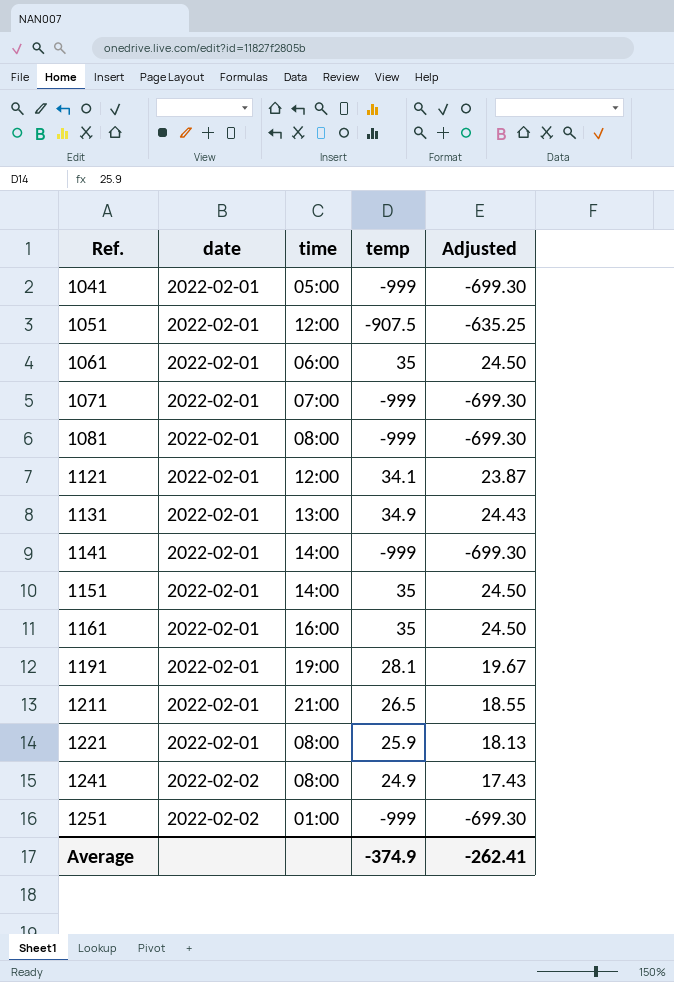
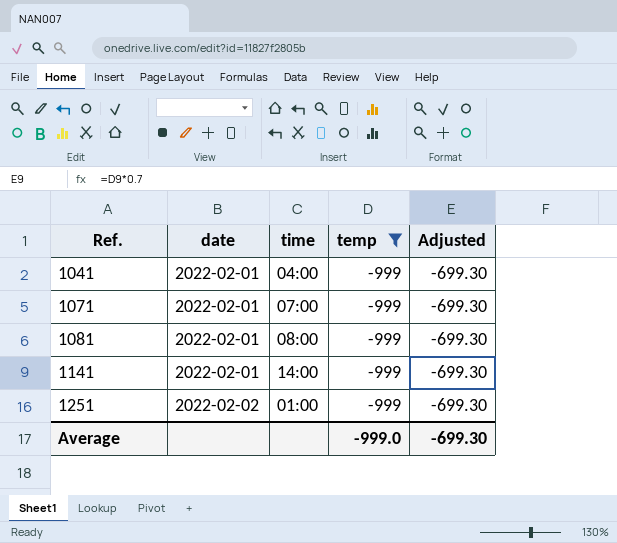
filter: none -> temp = -999
1041 | time: 05:00 -> 04:00
Average | temp: -374.9 -> -999.0
Average | Adjusted: -262.41 -> -699.30

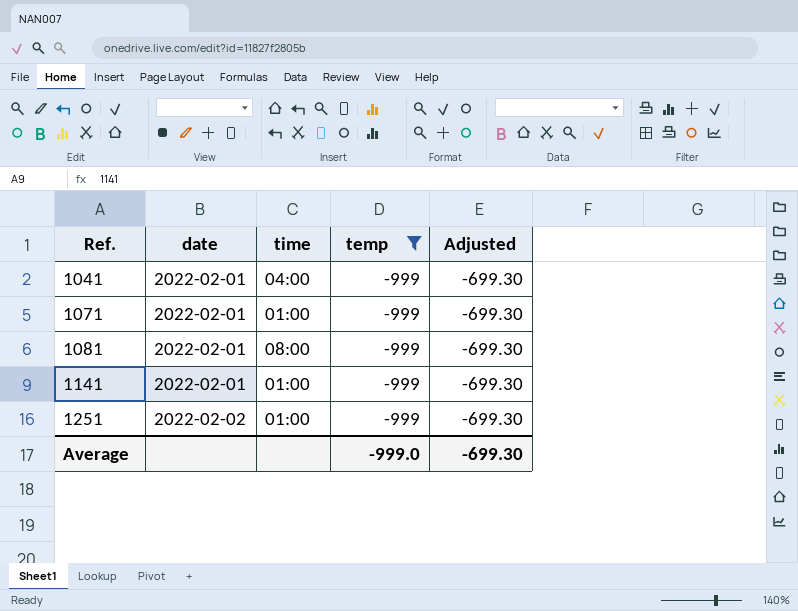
1071 | time: 07:00 -> 01:00
1141 | time: 14:00 -> 01:00

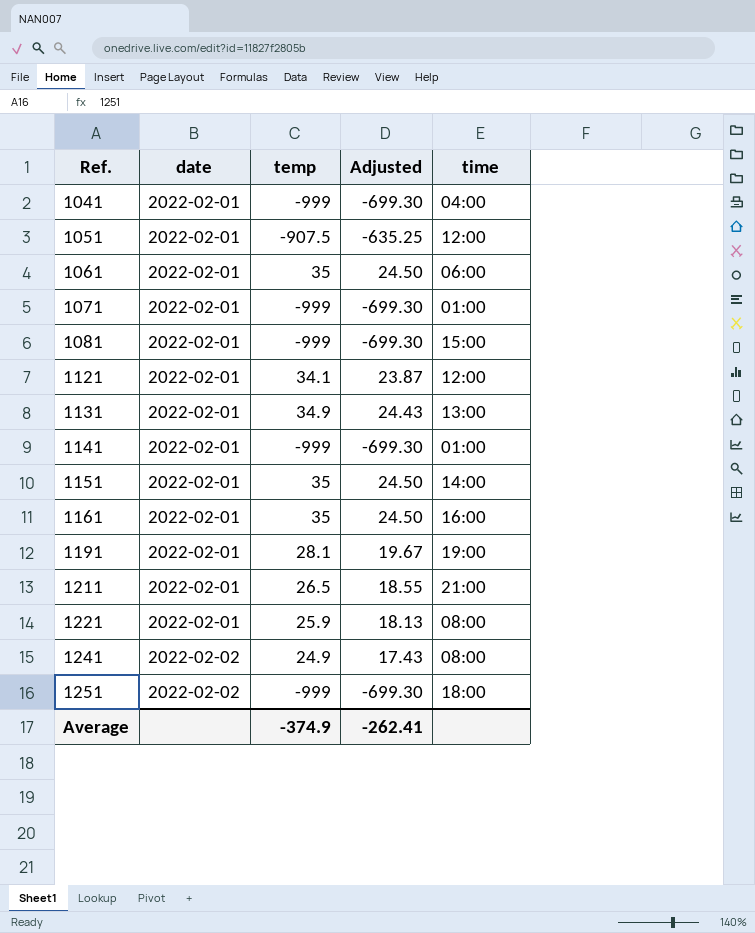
filter: temp = -999 -> none
column time | position: 3 -> 5
1081 | time: 08:00 -> 15:00
1251 | time: 01:00 -> 18:00
Average | temp: -999.0 -> -374.9
Average | Adjusted: -699.30 -> -262.41

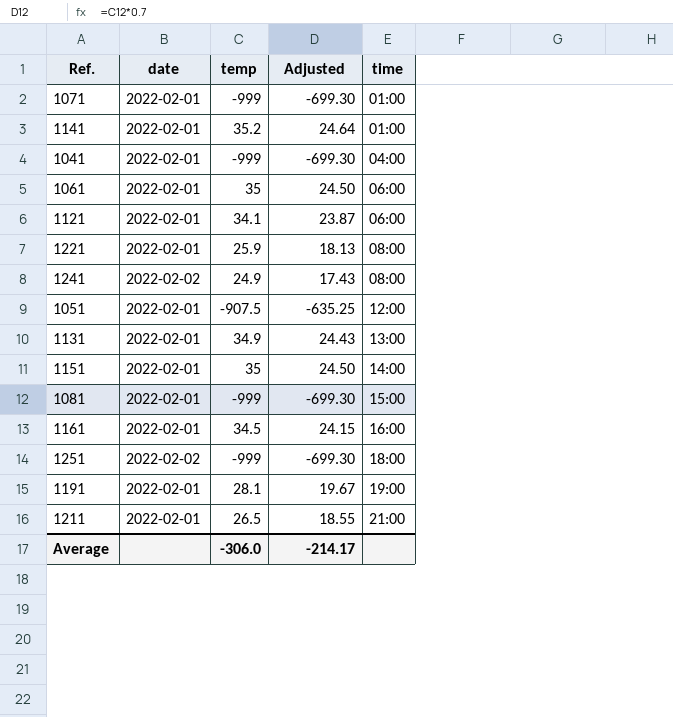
row order: Ref. ascending -> time ascending
1141 | temp: -999 -> 35.2
1141 | Adjusted: -699.30 -> 24.64
1121 | time: 12:00 -> 06:00
1161 | temp: 35 -> 34.5
1161 | Adjusted: 24.50 -> 24.15
Average | temp: -374.9 -> -306.0
Average | Adjusted: -262.41 -> -214.17

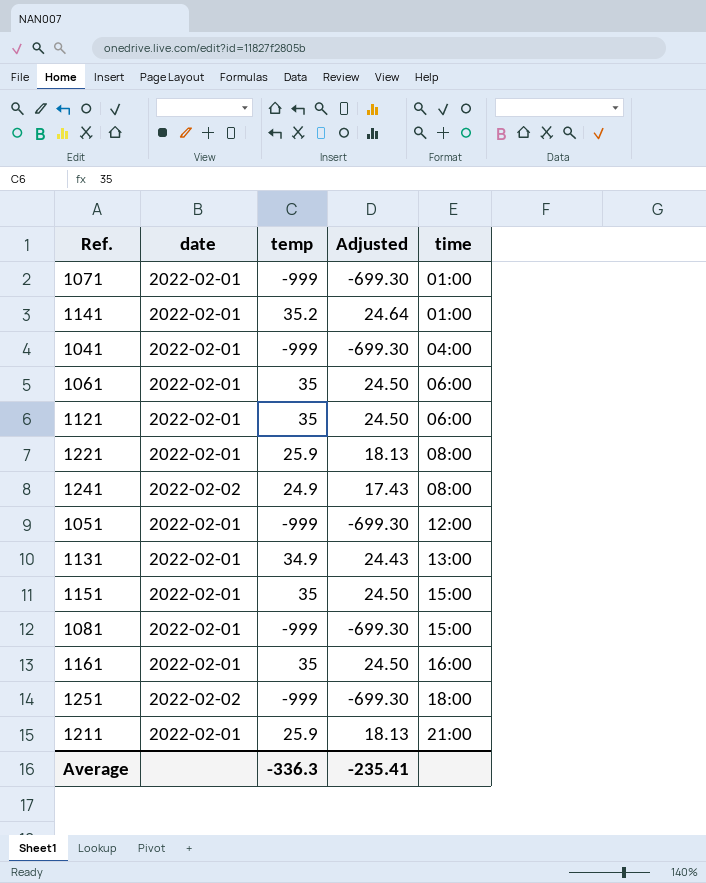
row 1191: 2022-02-01 | 28.1 | 19.67 | 19:00 -> none
1121 | temp: 34.1 -> 35
1121 | Adjusted: 23.87 -> 24.50
1051 | temp: -907.5 -> -999
1051 | Adjusted: -635.25 -> -699.30
1151 | time: 14:00 -> 15:00
1161 | temp: 34.5 -> 35
1161 | Adjusted: 24.15 -> 24.50
1211 | temp: 26.5 -> 25.9
1211 | Adjusted: 18.55 -> 18.13
Average | temp: -306.0 -> -336.3
Average | Adjusted: -214.17 -> -235.41

